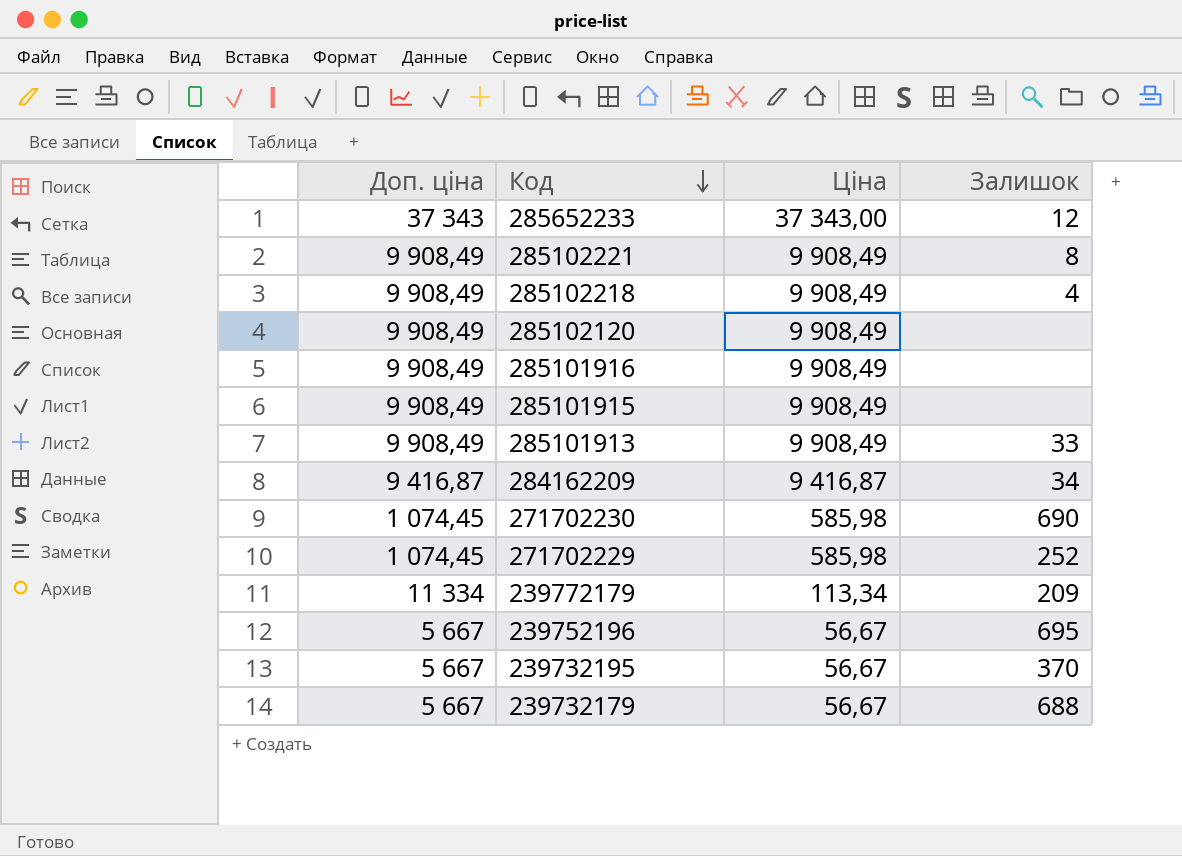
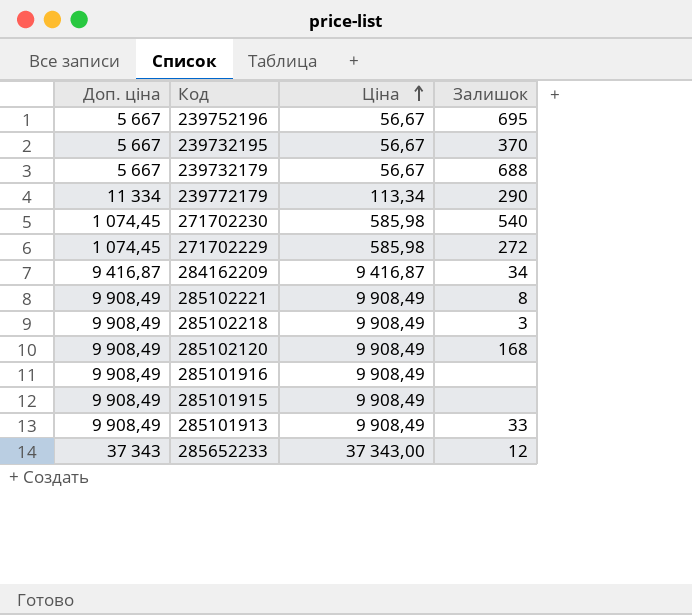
row order: Код descending -> Ціна ascending
239772179 | Залишок: 209 -> 290
271702230 | Залишок: 690 -> 540
271702229 | Залишок: 252 -> 272
285102218 | Залишок: 4 -> 3
285102120 | Залишок: none -> 168

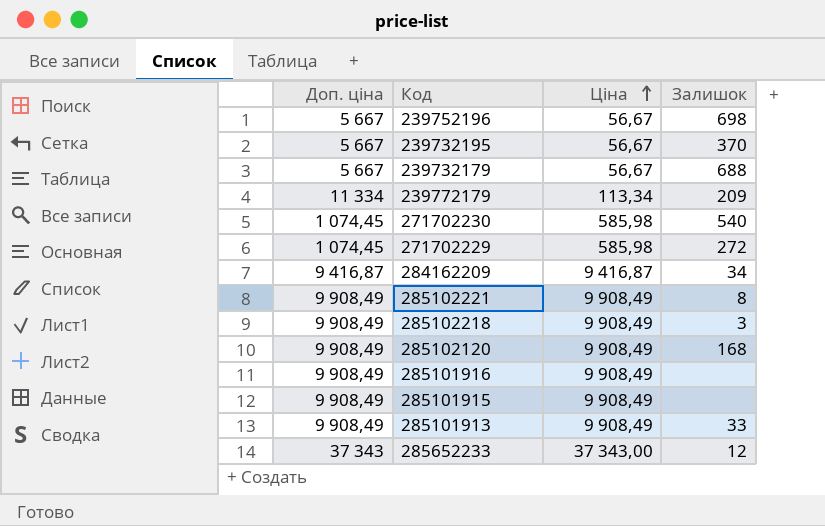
239752196 | Залишок: 695 -> 698
239772179 | Залишок: 290 -> 209

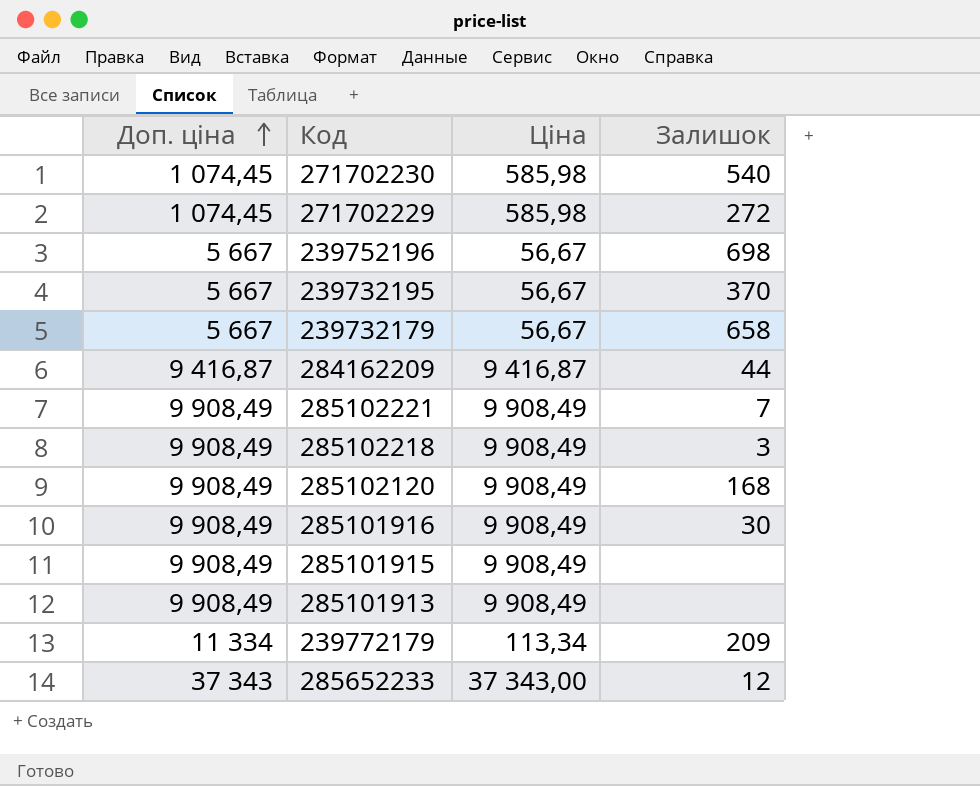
row order: Ціна ascending -> Доп. ціна ascending
239732179 | Залишок: 688 -> 658
284162209 | Залишок: 34 -> 44
285102221 | Залишок: 8 -> 7
285101916 | Залишок: none -> 30
285101913 | Залишок: 33 -> none

